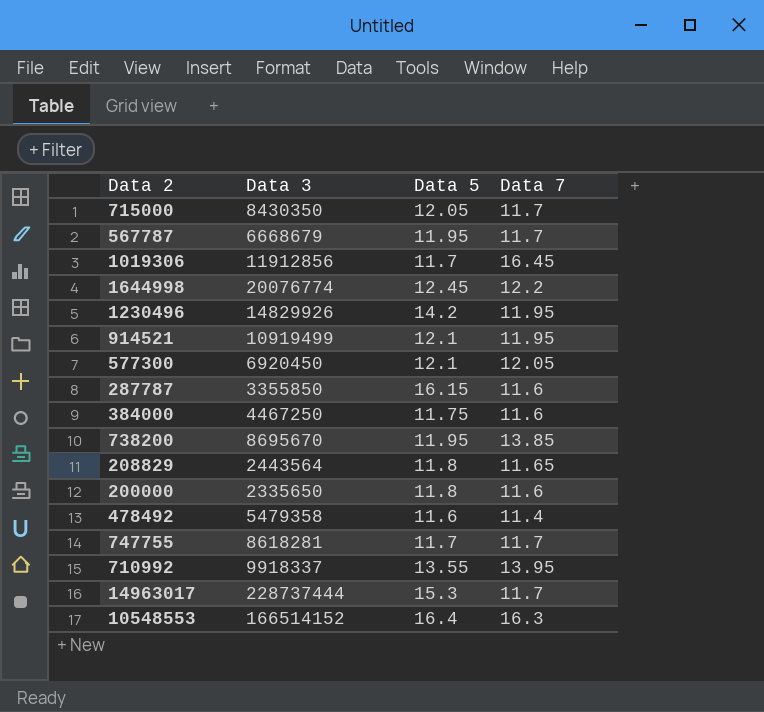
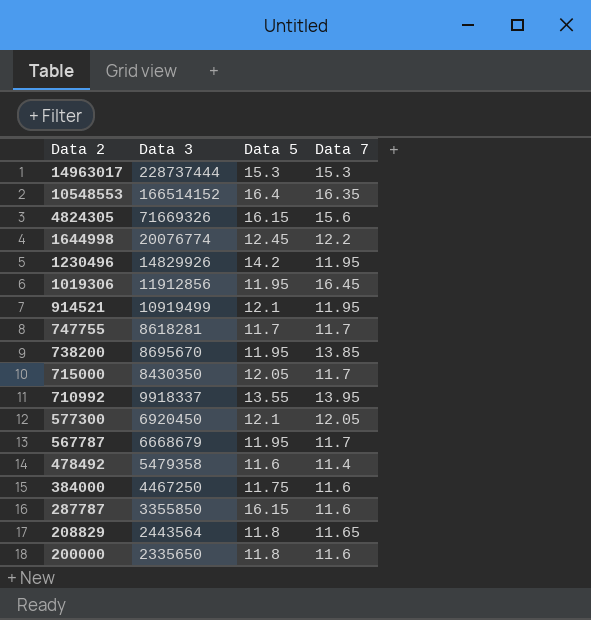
row order: none -> Data 2 descending
14963017 | Data 7: 11.7 -> 15.3
10548553 | Data 7: 16.3 -> 16.35
row 4824305: none -> 71669326 | 16.15 | 15.6
1019306 | Data 5: 11.7 -> 11.95

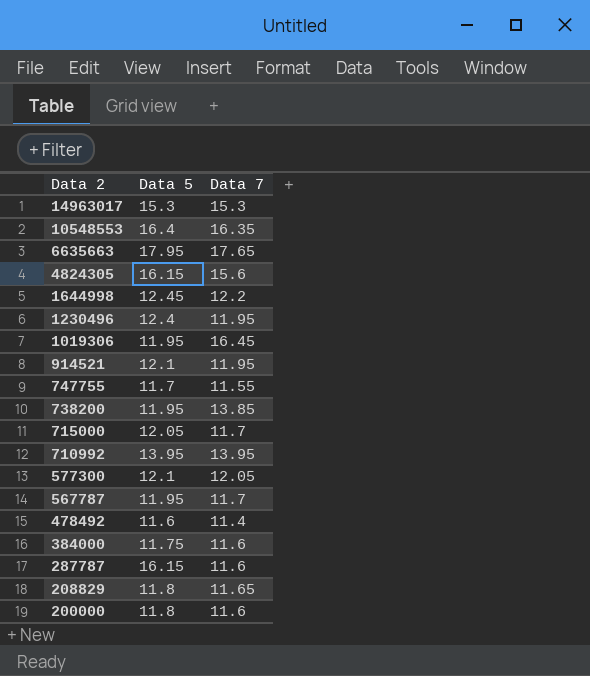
column Data 3 | position: 2 -> none
row 6635663: none -> 17.95 | 17.65
1230496 | Data 5: 14.2 -> 12.4
747755 | Data 7: 11.7 -> 11.55
710992 | Data 5: 13.55 -> 13.95

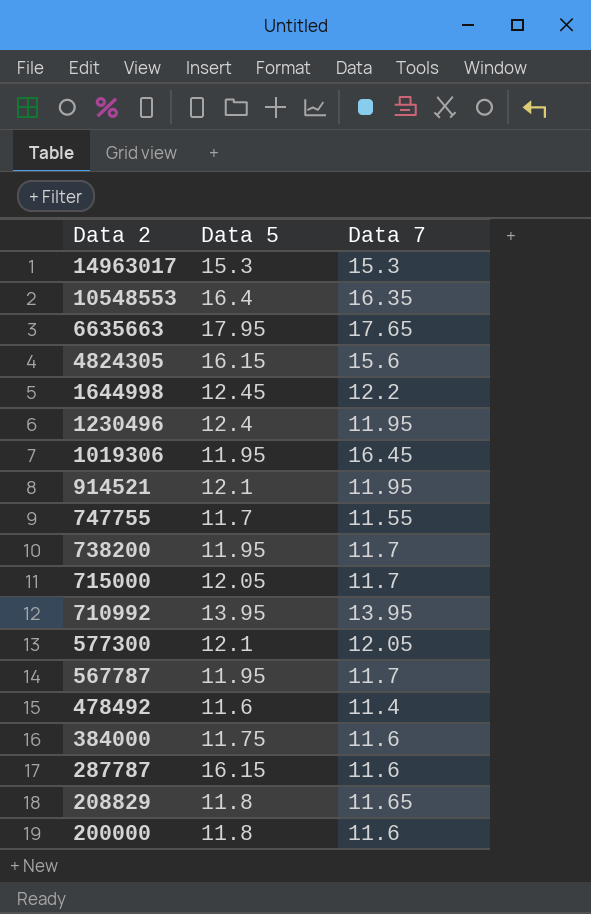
738200 | Data 7: 13.85 -> 11.7

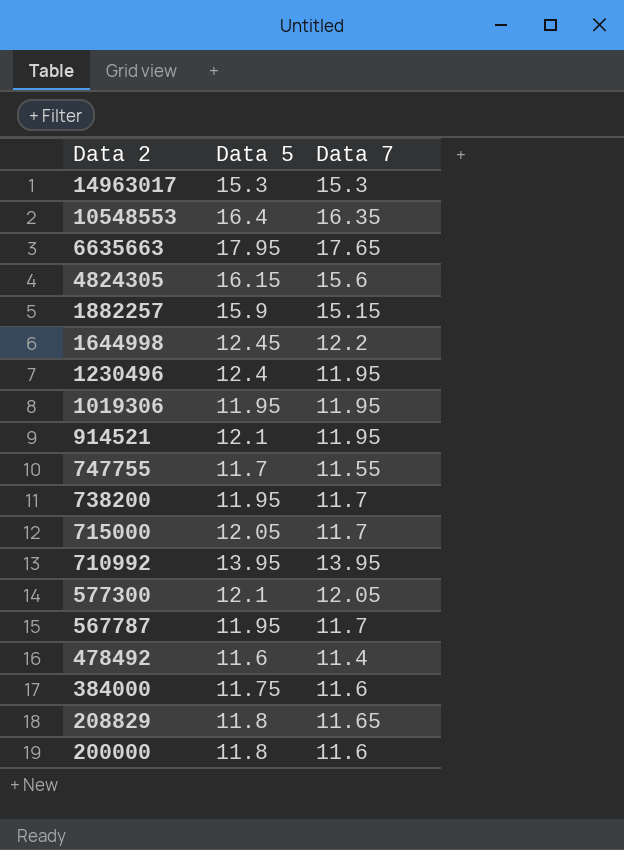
row 287787: 16.15 | 11.6 -> none
row 1882257: none -> 15.9 | 15.15
1019306 | Data 7: 16.45 -> 11.95

